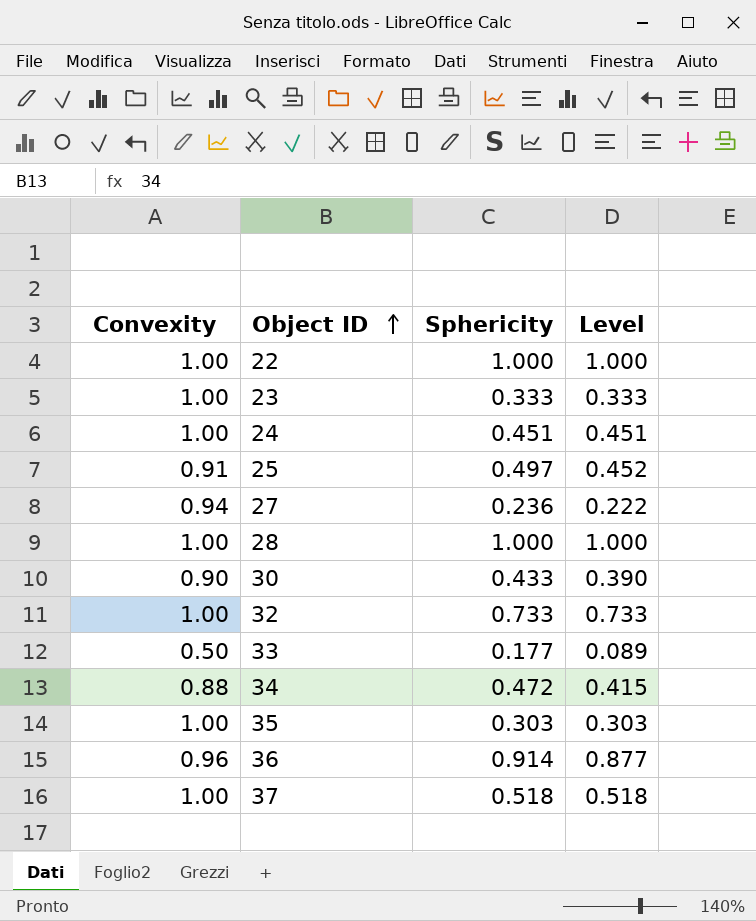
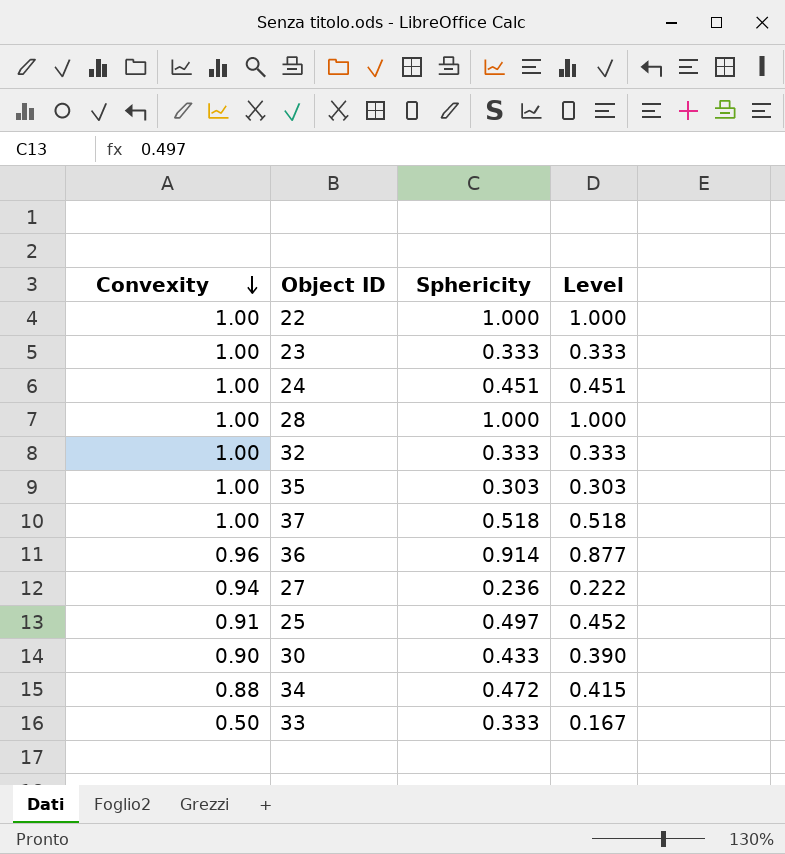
row order: Object ID ascending -> Convexity descending
32 | Sphericity: 0.733 -> 0.333
32 | Level: 0.733 -> 0.333
33 | Sphericity: 0.177 -> 0.333
33 | Level: 0.089 -> 0.167

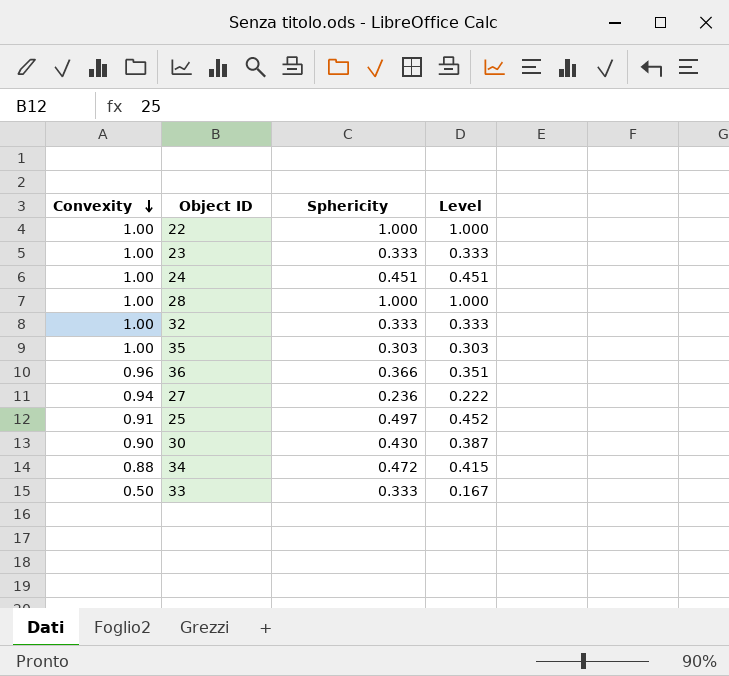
row 37: 1.00 | 0.518 | 0.518 -> none
36 | Sphericity: 0.914 -> 0.366
36 | Level: 0.877 -> 0.351
30 | Sphericity: 0.433 -> 0.430
30 | Level: 0.390 -> 0.387

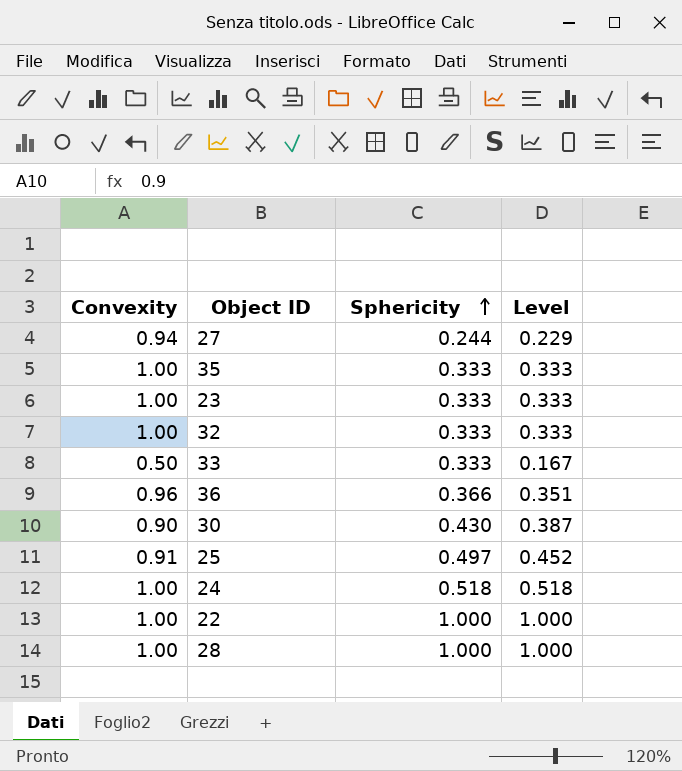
row order: Convexity descending -> Sphericity ascending
row 34: 0.88 | 0.472 | 0.415 -> none
27 | Sphericity: 0.236 -> 0.244
27 | Level: 0.222 -> 0.229
35 | Sphericity: 0.303 -> 0.333
35 | Level: 0.303 -> 0.333
24 | Sphericity: 0.451 -> 0.518
24 | Level: 0.451 -> 0.518

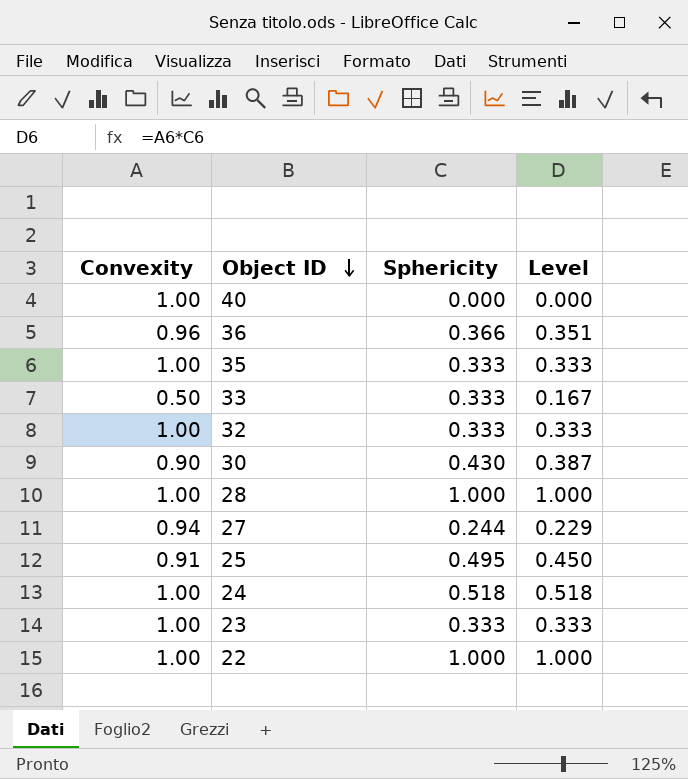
row order: Sphericity ascending -> Object ID descending
row 40: none -> 1.00 | 0.000 | 0.000
25 | Sphericity: 0.497 -> 0.495
25 | Level: 0.452 -> 0.450

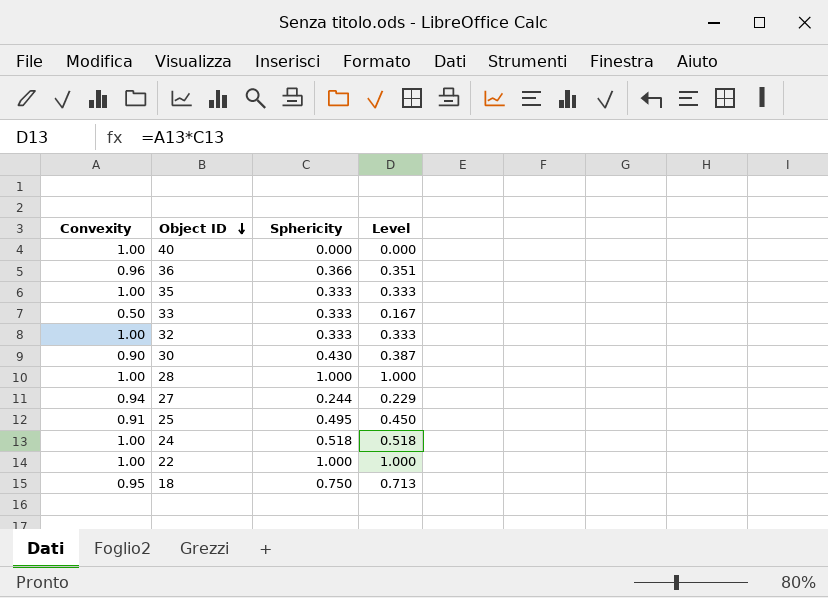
row 23: 1.00 | 0.333 | 0.333 -> none
row 18: none -> 0.95 | 0.750 | 0.713

